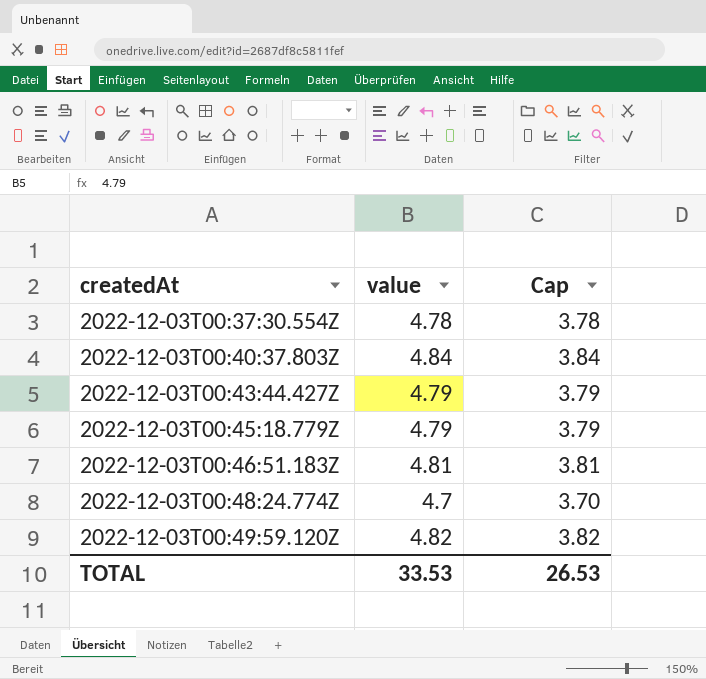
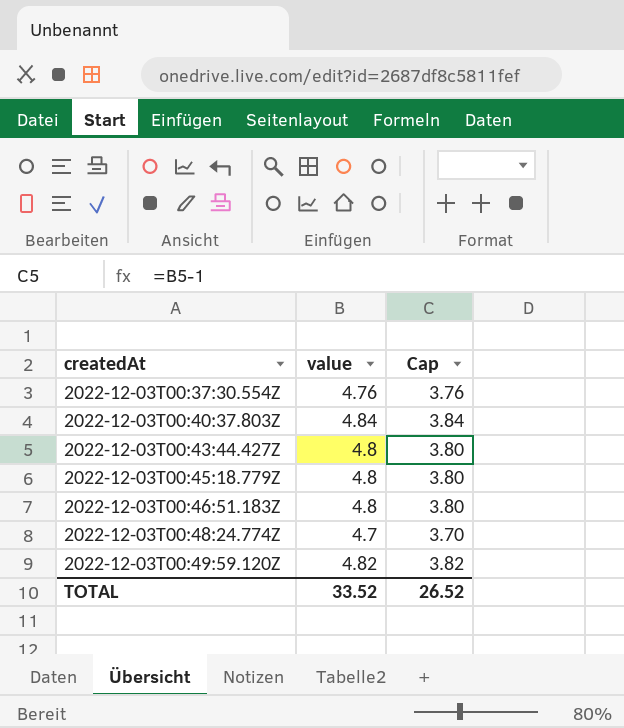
2022-12-03T00:37:30.554Z | value: 4.78 -> 4.76
2022-12-03T00:37:30.554Z | Cap: 3.78 -> 3.76
2022-12-03T00:43:44.427Z | value: 4.79 -> 4.8
2022-12-03T00:43:44.427Z | Cap: 3.79 -> 3.80
2022-12-03T00:45:18.779Z | value: 4.79 -> 4.8
2022-12-03T00:45:18.779Z | Cap: 3.79 -> 3.80
2022-12-03T00:46:51.183Z | value: 4.81 -> 4.8
2022-12-03T00:46:51.183Z | Cap: 3.81 -> 3.80
TOTAL | value: 33.53 -> 33.52
TOTAL | Cap: 26.53 -> 26.52

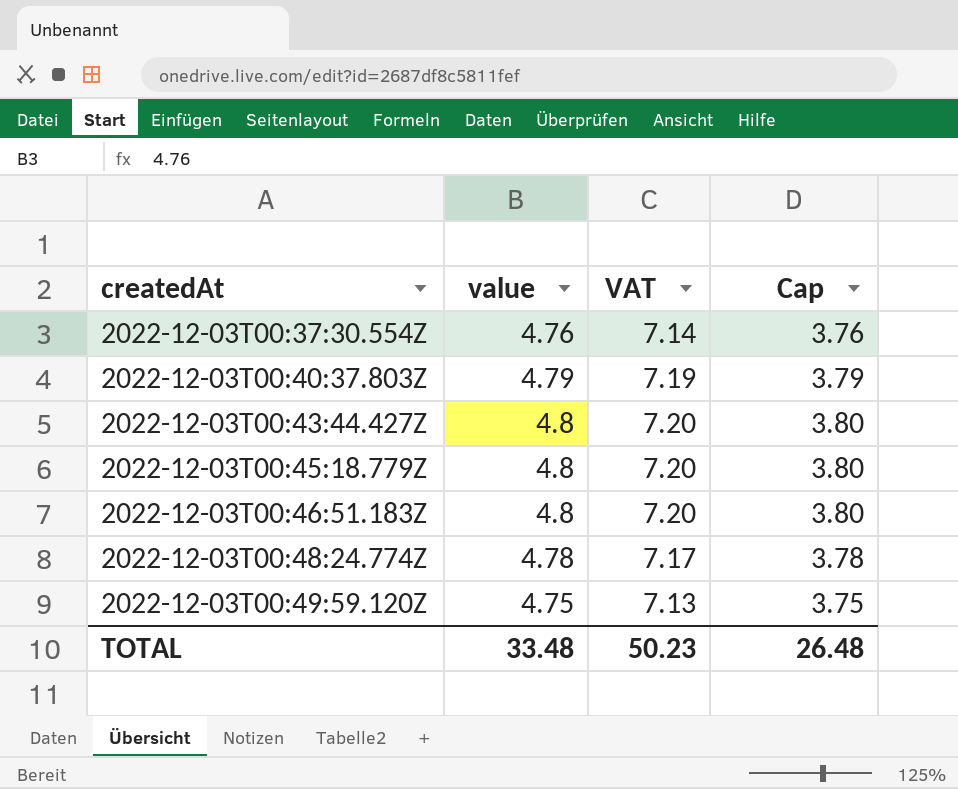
column VAT | formula: none -> [value] * 1.5
2022-12-03T00:40:37.803Z | value: 4.84 -> 4.79
2022-12-03T00:40:37.803Z | Cap: 3.84 -> 3.79
2022-12-03T00:48:24.774Z | value: 4.7 -> 4.78
2022-12-03T00:48:24.774Z | Cap: 3.70 -> 3.78
2022-12-03T00:49:59.120Z | value: 4.82 -> 4.75
2022-12-03T00:49:59.120Z | Cap: 3.82 -> 3.75
TOTAL | value: 33.52 -> 33.48
TOTAL | Cap: 26.52 -> 26.48

